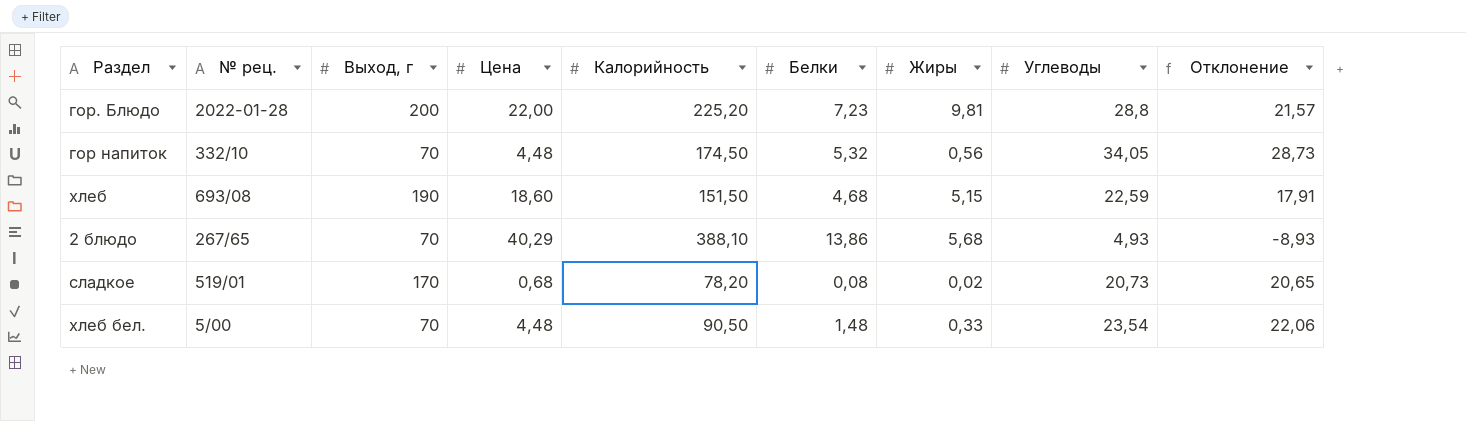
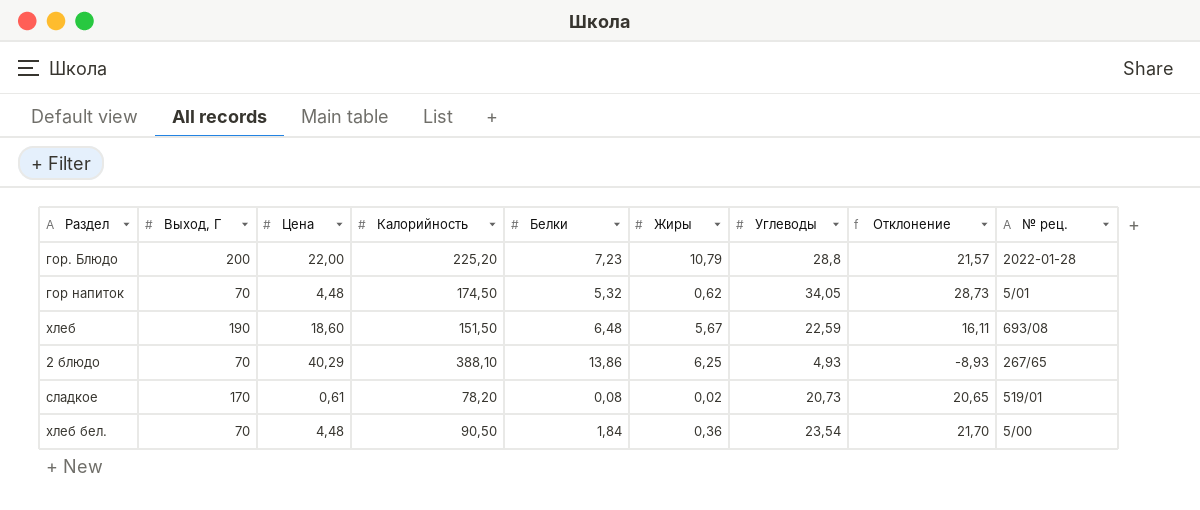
column name: Выход, г -> Выход, Г
column № рец. | position: 2 -> 9
гор. Блюдо | Жиры: 9,81 -> 10,79
гор напиток | Жиры: 0,56 -> 0,62
гор напиток | № рец.: 332/10 -> 5/01
хлеб | Белки: 4,68 -> 6,48
хлеб | Жиры: 5,15 -> 5,67
хлеб | Отклонение: 17,91 -> 16,11
2 блюдо | Жиры: 5,68 -> 6,25
сладкое | Цена: 0,68 -> 0,61
хлеб бел. | Белки: 1,48 -> 1,84
хлеб бел. | Жиры: 0,33 -> 0,36
хлеб бел. | Отклонение: 22,06 -> 21,70

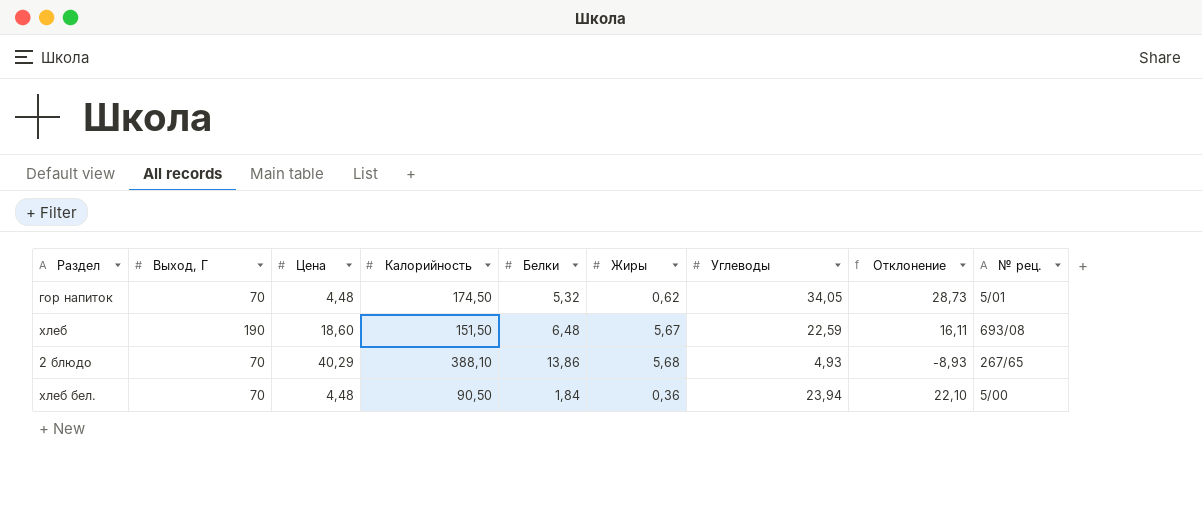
row гор. Блюдо: 200 | 22,00 | 225,20 | 7,23 | 10,79 | 28,8 | 21,57 | 2022-01-28 -> none
row сладкое: 170 | 0,61 | 78,20 | 0,08 | 0,02 | 20,73 | 20,65 | 519/01 -> none
2 блюдо | Жиры: 6,25 -> 5,68
хлеб бел. | Углеводы: 23,54 -> 23,94
хлеб бел. | Отклонение: 21,70 -> 22,10

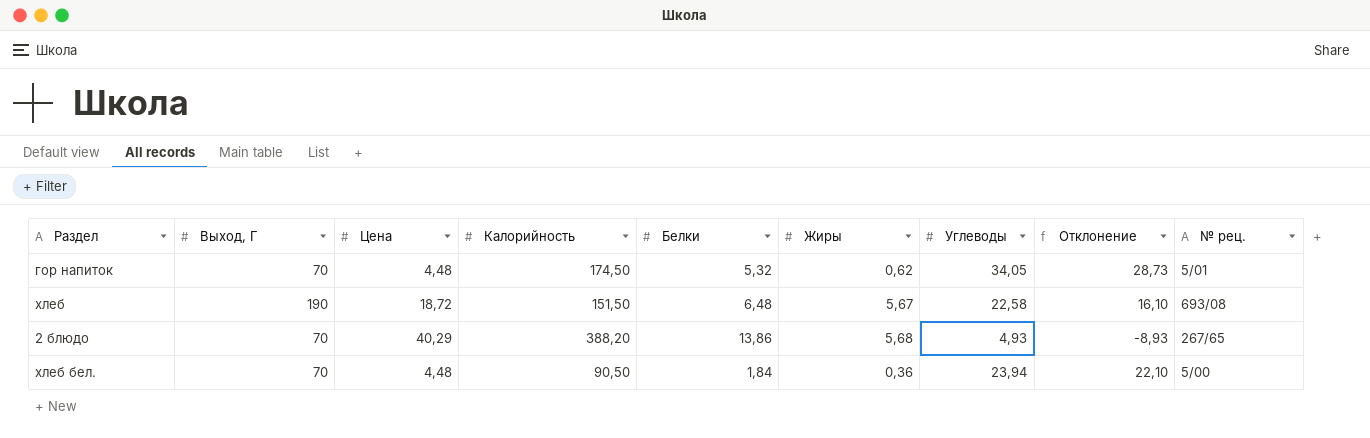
хлеб | Цена: 18,60 -> 18,72
хлеб | Углеводы: 22,59 -> 22,58
хлеб | Отклонение: 16,11 -> 16,10
2 блюдо | Калорийность: 388,10 -> 388,20

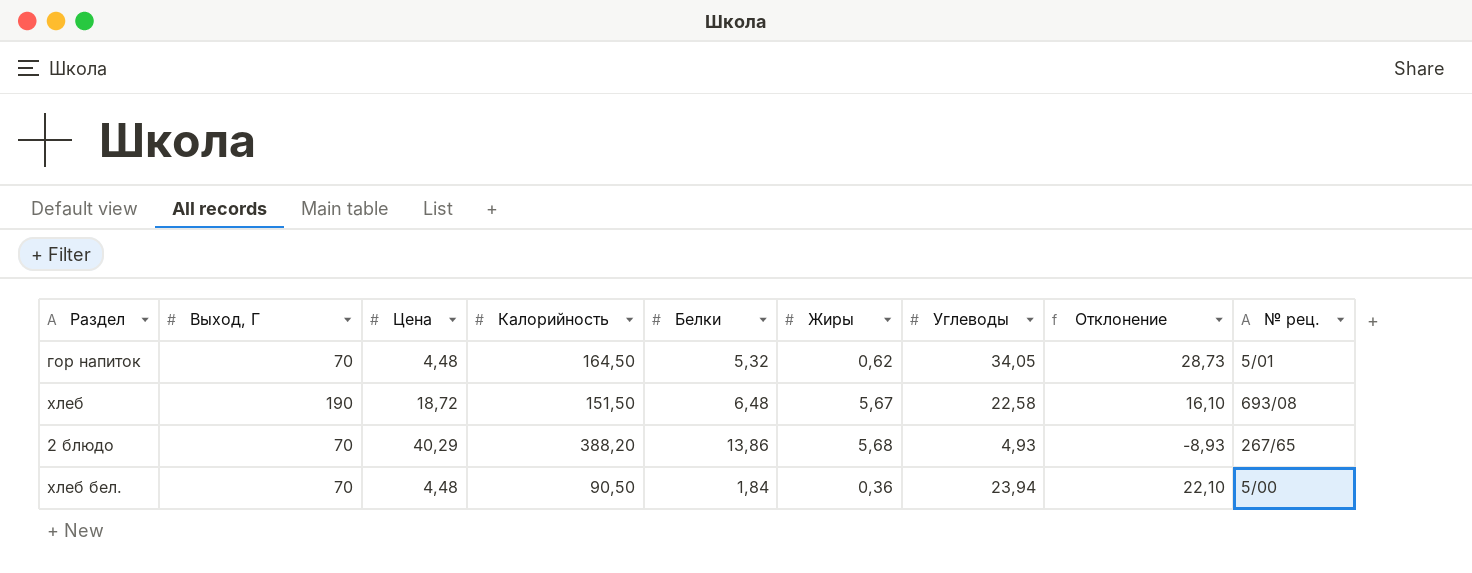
гор напиток | Калорийность: 174,50 -> 164,50

